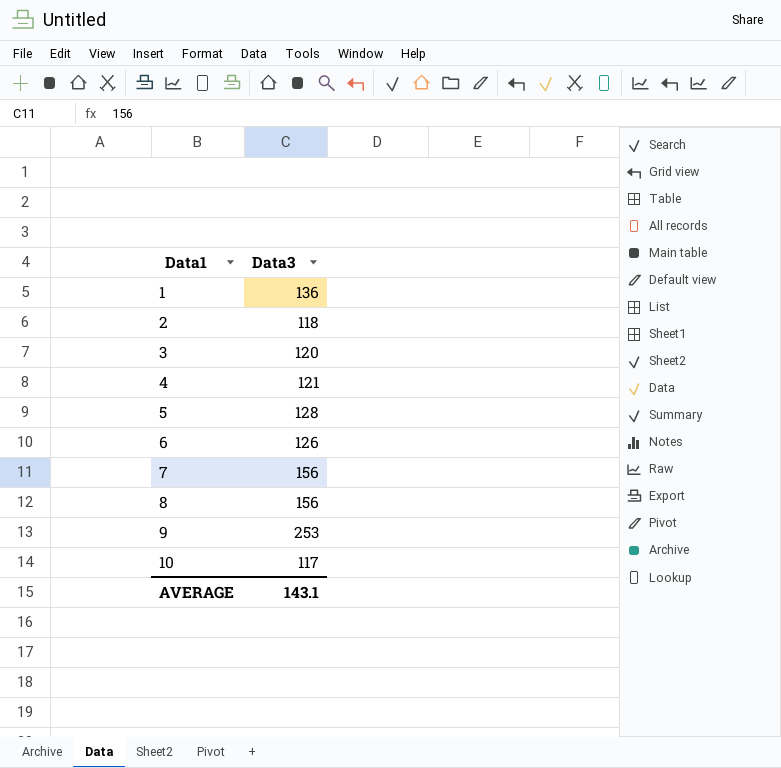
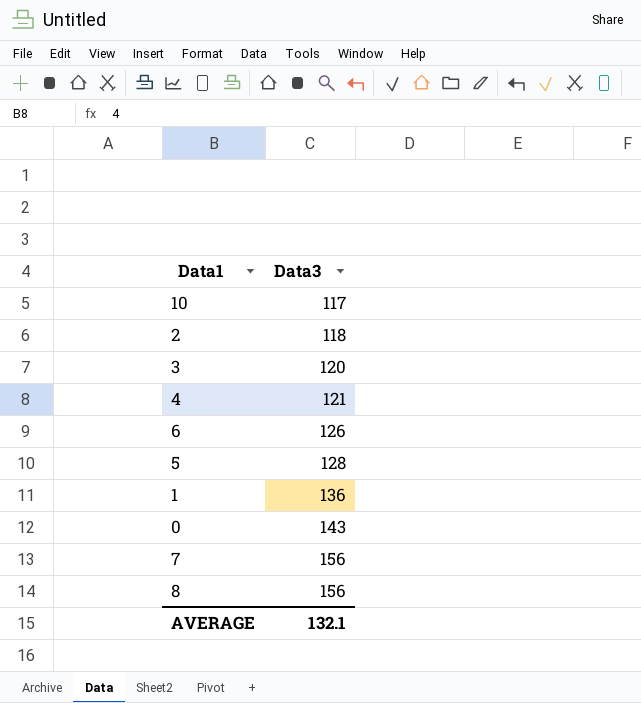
row order: Data1 ascending -> Data3 ascending
row 9: 253 -> none
row 0: none -> 143
AVERAGE | Data3: 143.1 -> 132.1

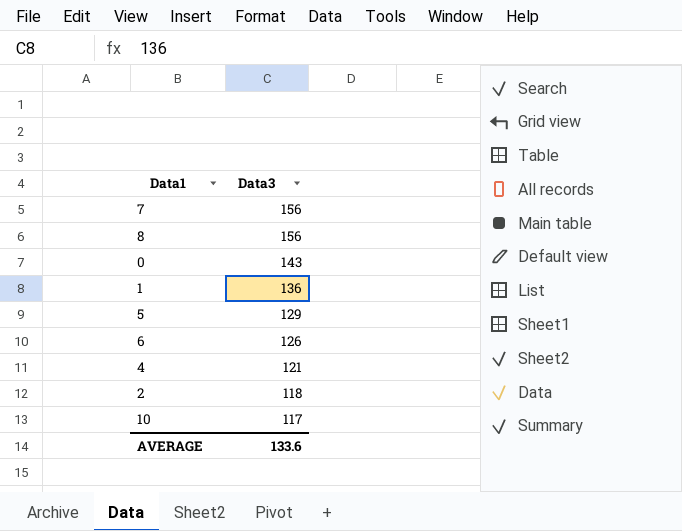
row order: Data3 ascending -> Data3 descending
row 3: 120 -> none
5 | Data3: 128 -> 129
AVERAGE | Data3: 132.1 -> 133.6

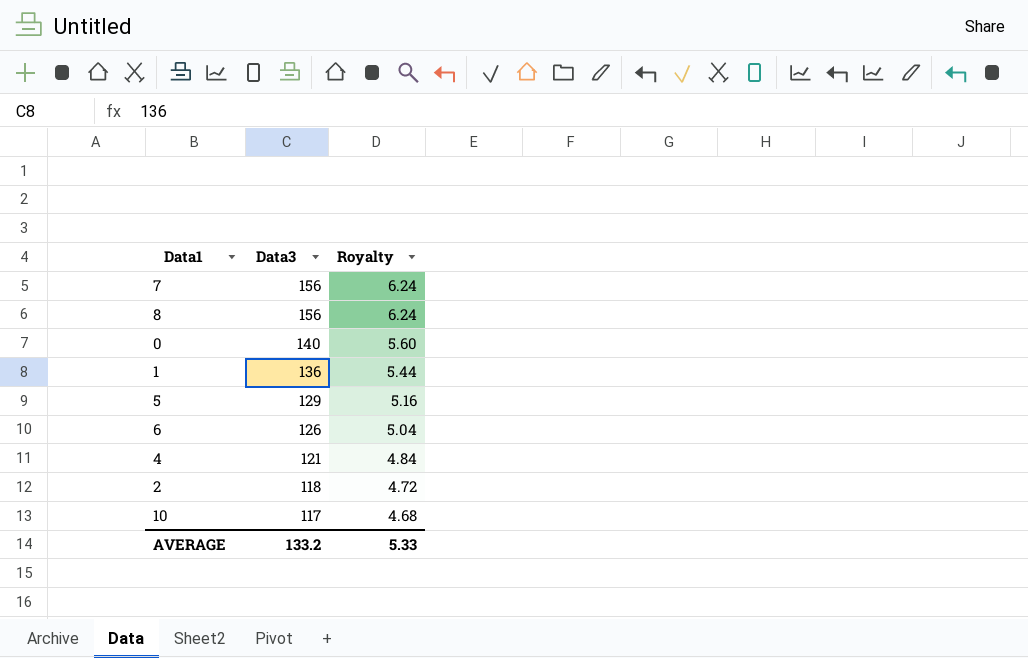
column Royalty | formula: none -> [Data3] * 0.04
0 | Data3: 143 -> 140
AVERAGE | Data3: 133.6 -> 133.2

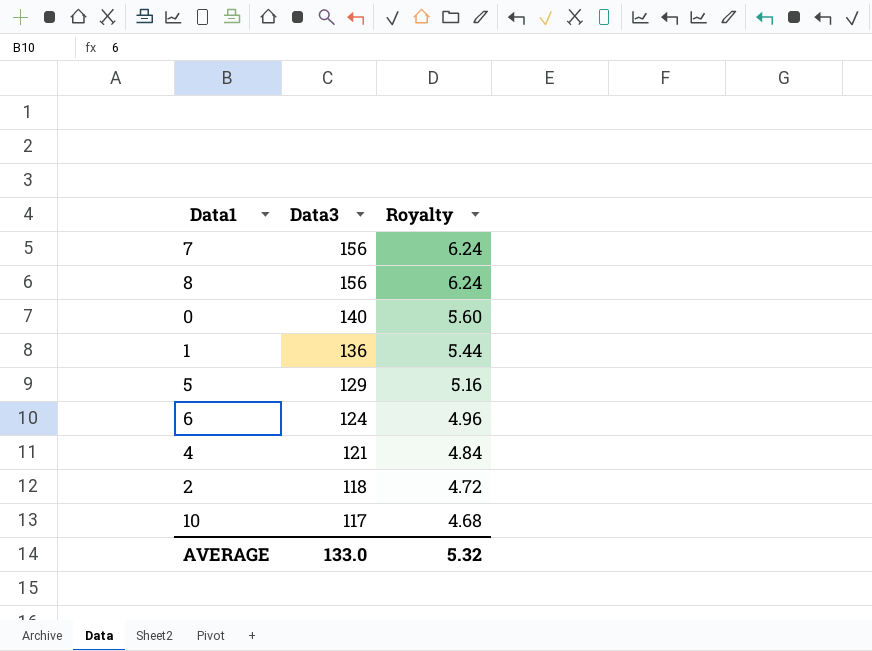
6 | Data3: 126 -> 124
6 | Royalty: 5.04 -> 4.96
AVERAGE | Data3: 133.2 -> 133.0
AVERAGE | Royalty: 5.33 -> 5.32

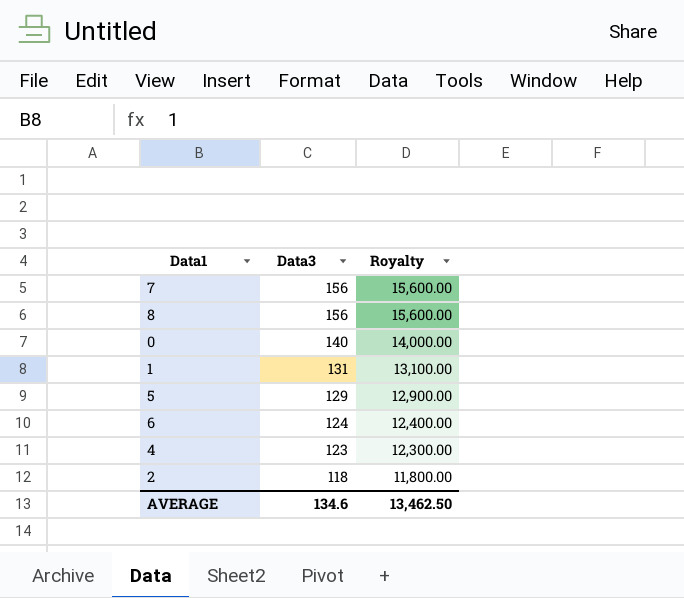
column Royalty | formula: [Data3] * 0.04 -> [Data3] * 100
row 10: 117 | 4.68 -> none
1 | Data3: 136 -> 131
4 | Data3: 121 -> 123
AVERAGE | Data3: 133.0 -> 134.6
AVERAGE | Royalty: 5.32 -> 13,462.50

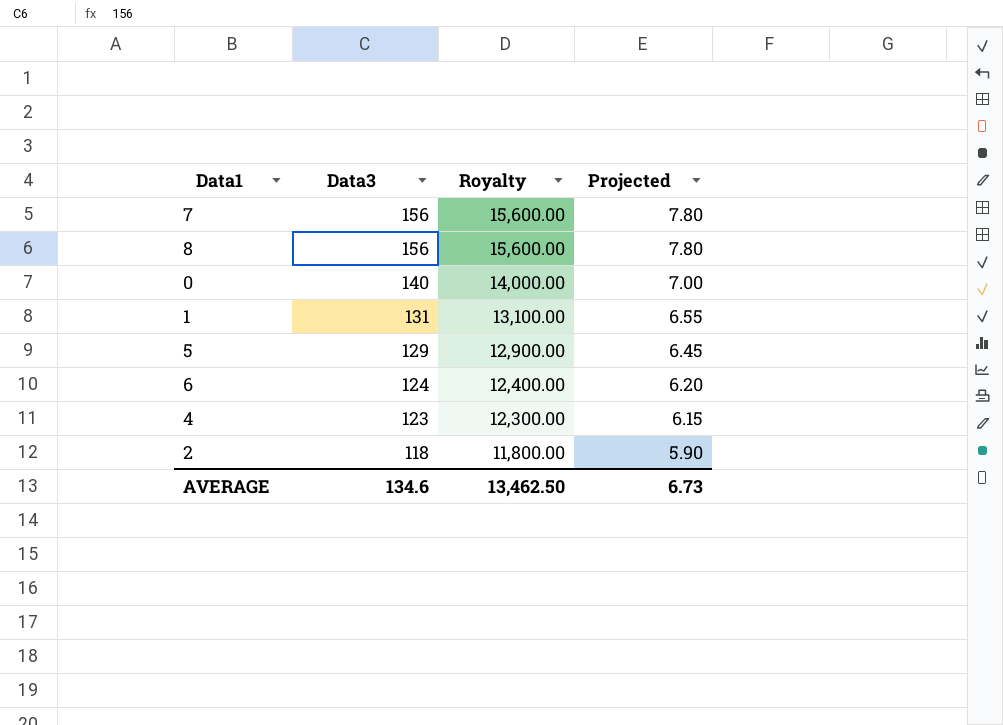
column Projected | formula: none -> [Data3] * 0.05

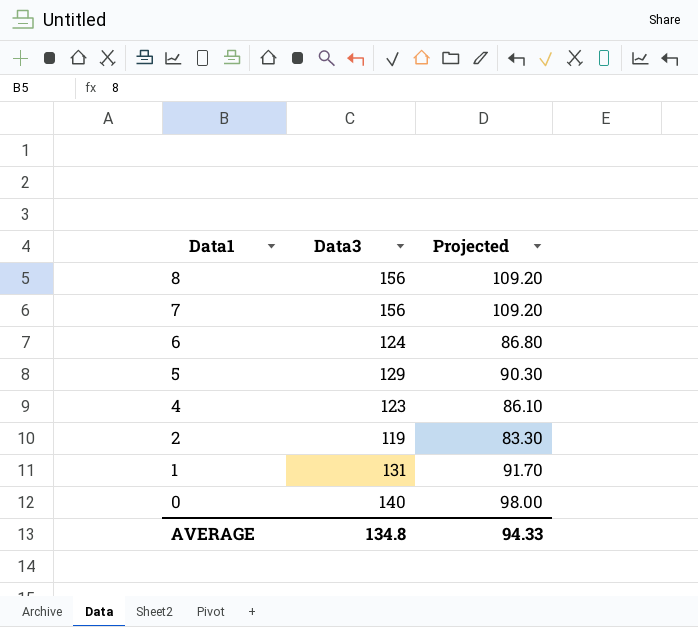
row order: Data3 descending -> Data1 descending
column Royalty | formula: [Data3] * 100 -> none
column Projected | formula: [Data3] * 0.05 -> [Data3] * 0.7
2 | Data3: 118 -> 119
AVERAGE | Data3: 134.6 -> 134.8
AVERAGE | Projected: 6.73 -> 94.33

